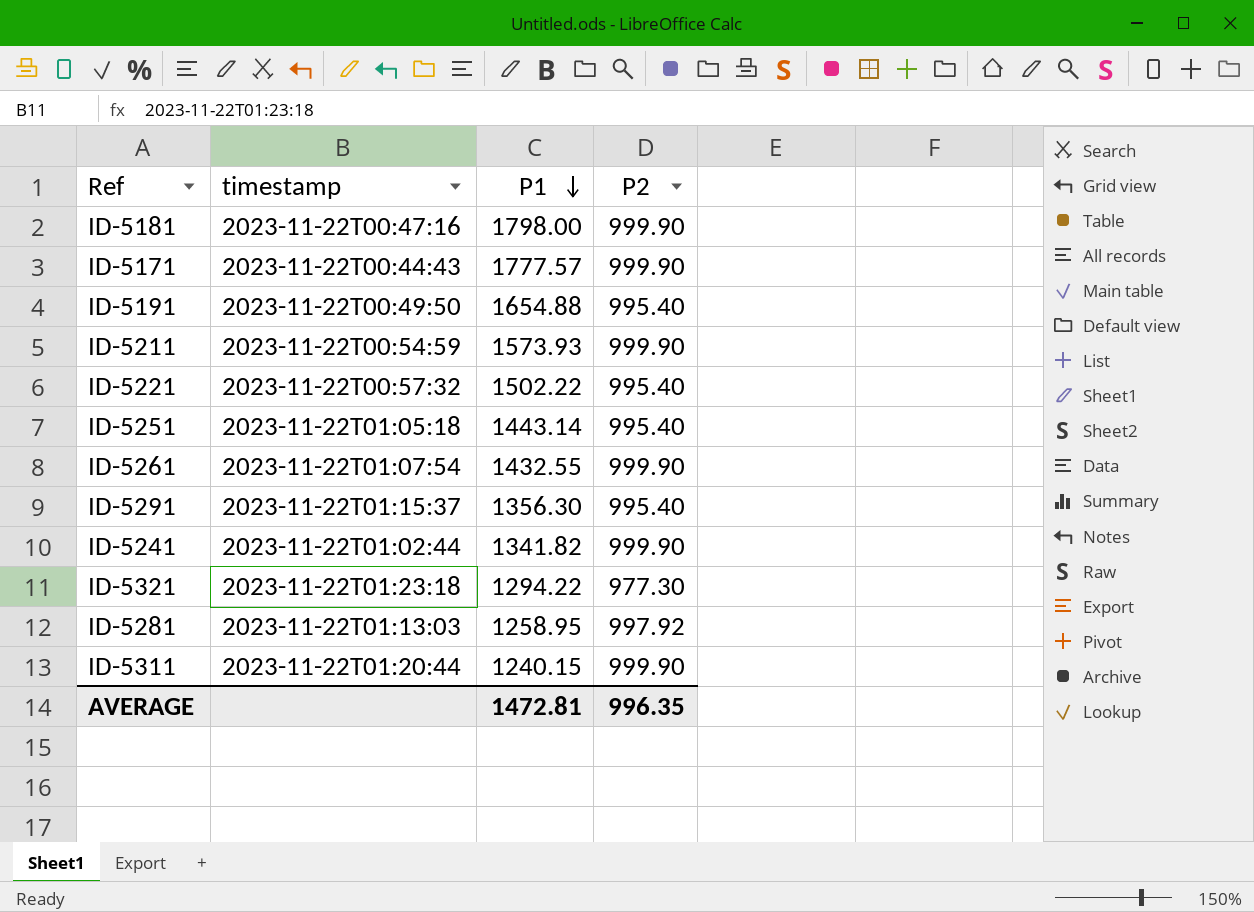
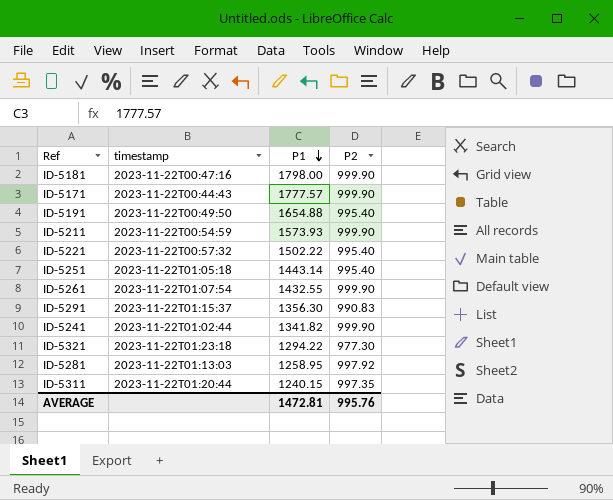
ID-5291 | P2: 995.40 -> 990.83
ID-5311 | P2: 999.90 -> 997.35
AVERAGE | P2: 996.35 -> 995.76

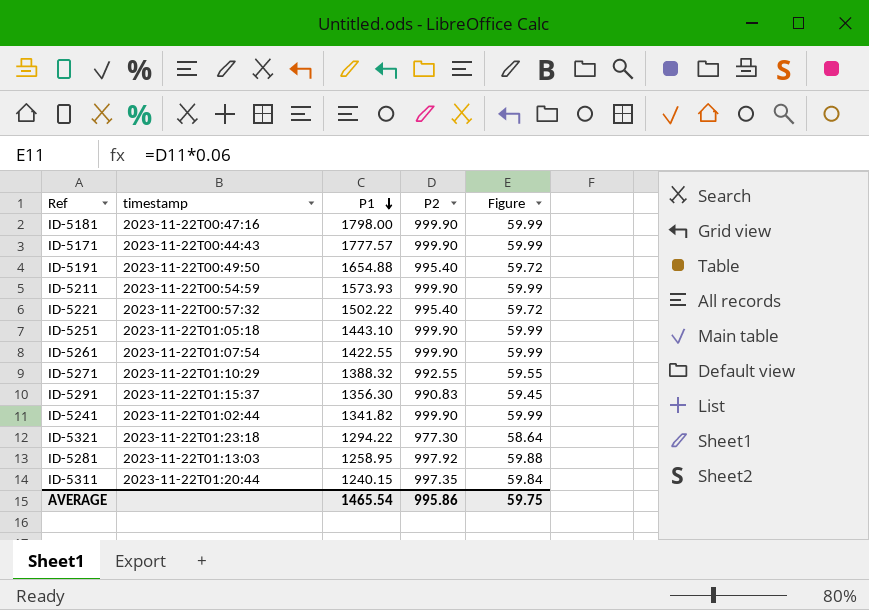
column Figure | formula: none -> [P2] * 0.06
ID-5251 | P1: 1443.14 -> 1443.10
ID-5251 | P2: 995.40 -> 999.90
ID-5261 | P1: 1432.55 -> 1422.55
row ID-5271: none -> 2023-11-22T01:10:29 | 1388.32 | 992.55 | 59.55
AVERAGE | P1: 1472.81 -> 1465.54
AVERAGE | P2: 995.76 -> 995.86

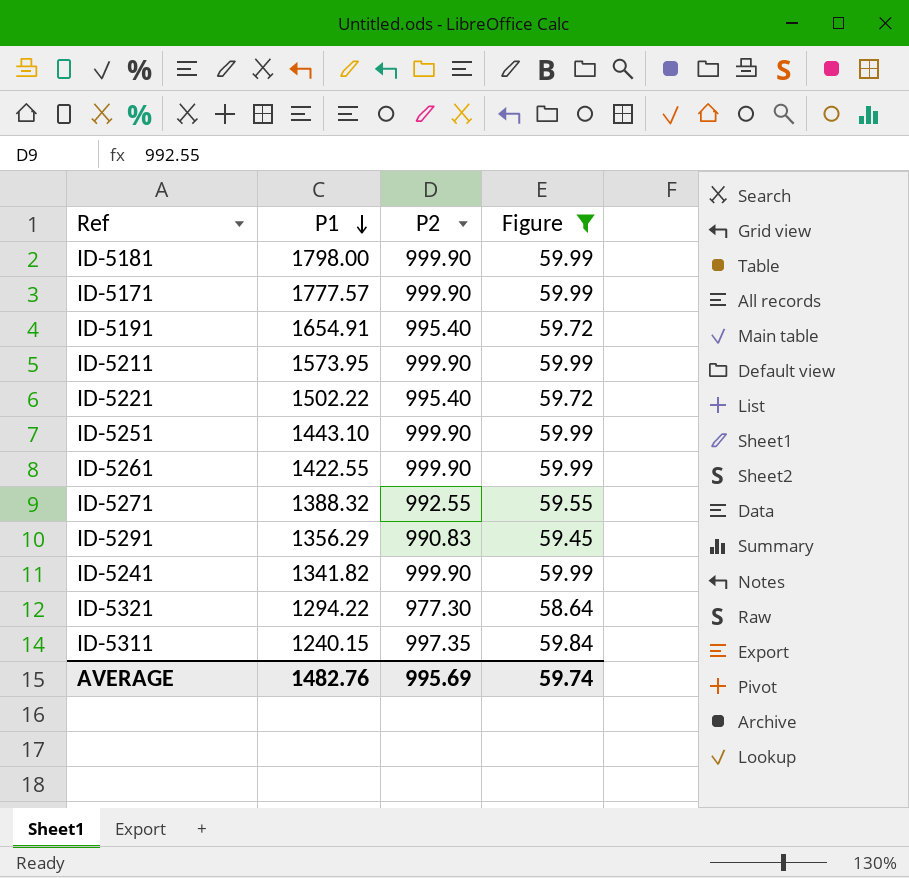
filter: none -> Figure != 59.88
column timestamp | position: 2 -> none
ID-5191 | P1: 1654.88 -> 1654.91
ID-5211 | P1: 1573.93 -> 1573.95
ID-5291 | P1: 1356.30 -> 1356.29
AVERAGE | P1: 1465.54 -> 1482.76
AVERAGE | P2: 995.86 -> 995.69
AVERAGE | Figure: 59.75 -> 59.74

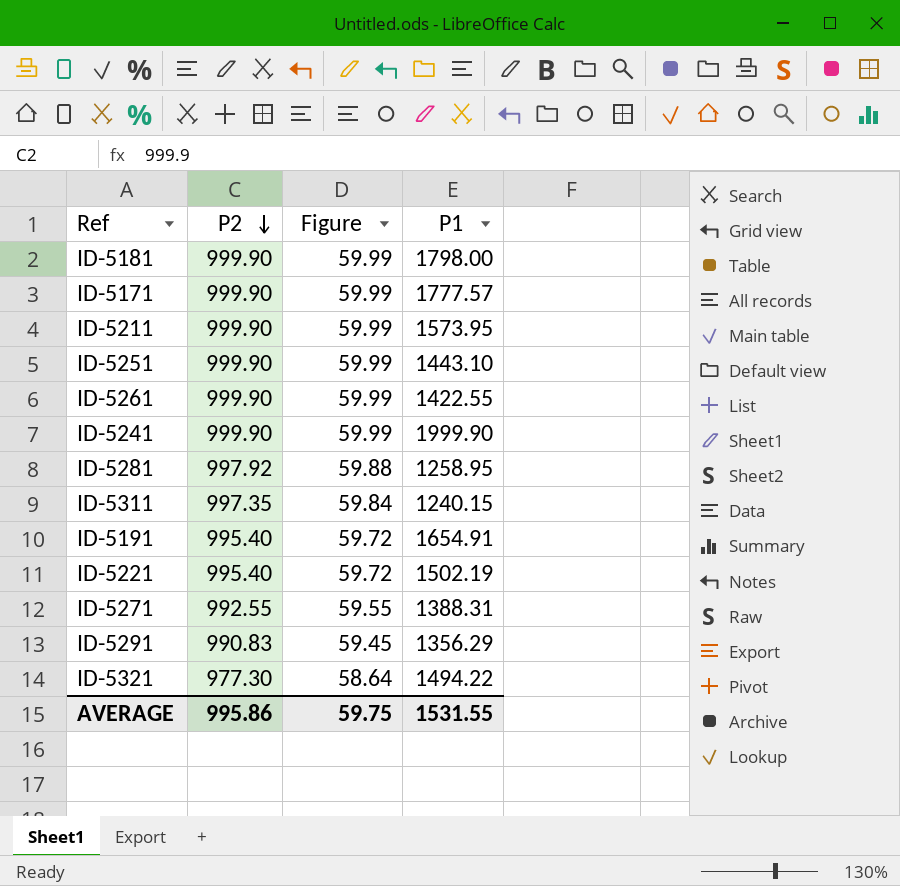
filter: Figure != 59.88 -> none
row order: P1 descending -> P2 descending
column P1 | position: 2 -> 4
ID-5241 | P1: 1341.82 -> 1999.90
ID-5221 | P1: 1502.22 -> 1502.19
ID-5271 | P1: 1388.32 -> 1388.31
ID-5321 | P1: 1294.22 -> 1494.22
AVERAGE | P2: 995.69 -> 995.86
AVERAGE | Figure: 59.74 -> 59.75
AVERAGE | P1: 1482.76 -> 1531.55

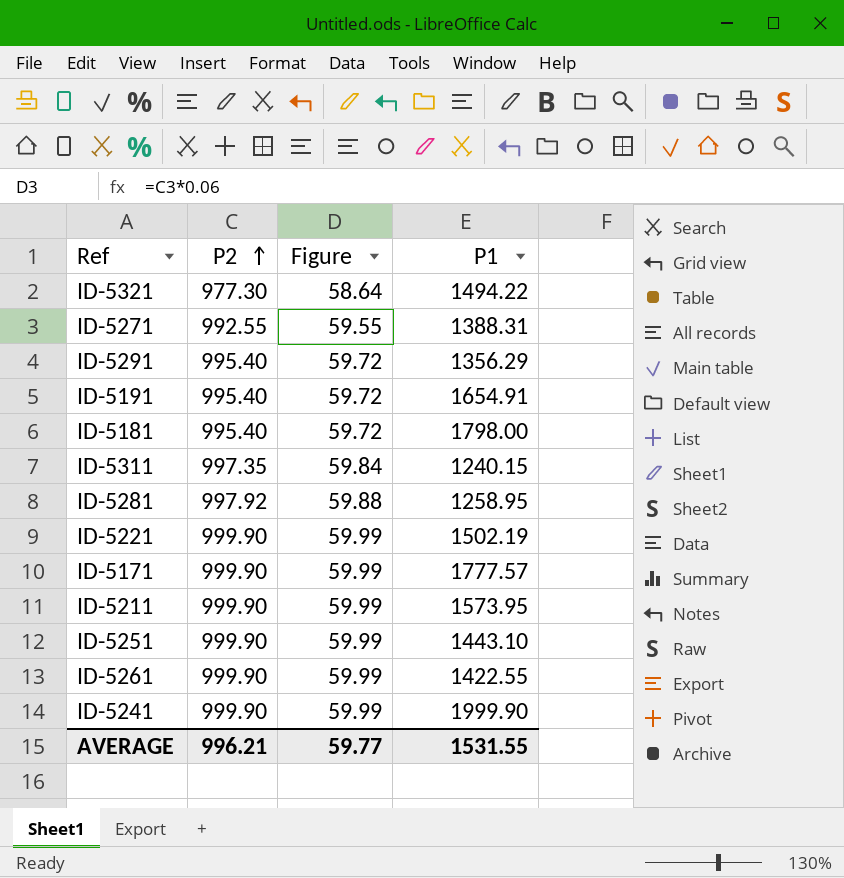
row order: P2 descending -> P2 ascending
ID-5291 | P2: 990.83 -> 995.40
ID-5291 | Figure: 59.45 -> 59.72
ID-5181 | P2: 999.90 -> 995.40
ID-5181 | Figure: 59.99 -> 59.72
ID-5221 | P2: 995.40 -> 999.90
ID-5221 | Figure: 59.72 -> 59.99
AVERAGE | P2: 995.86 -> 996.21
AVERAGE | Figure: 59.75 -> 59.77

